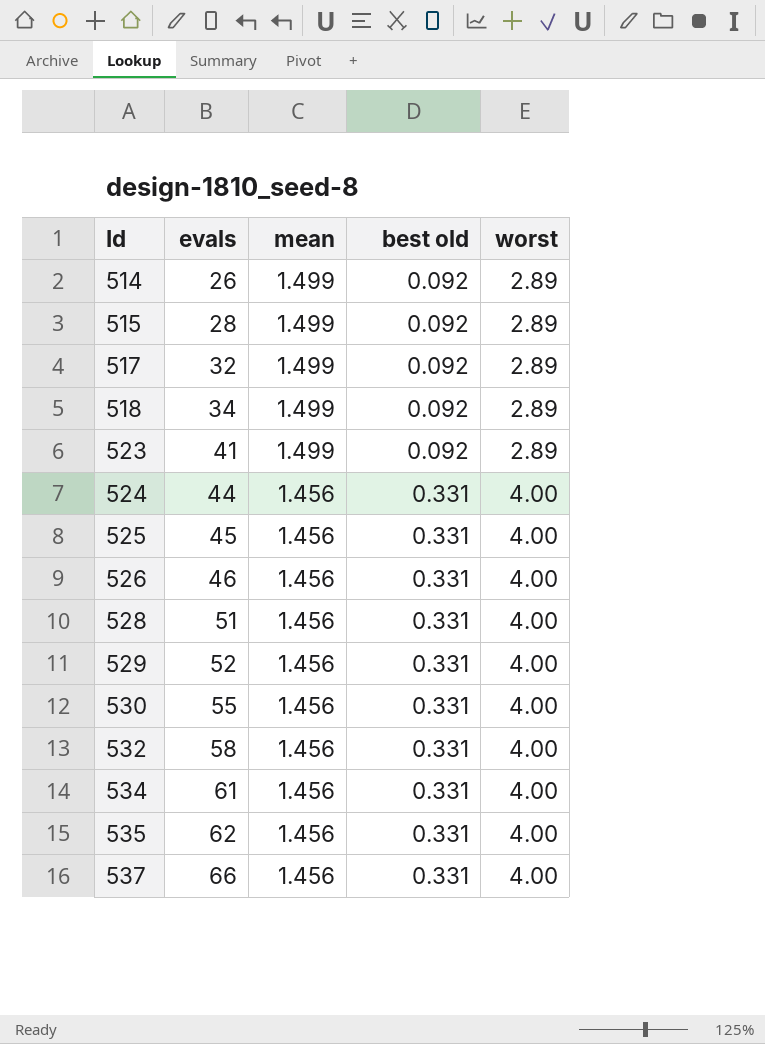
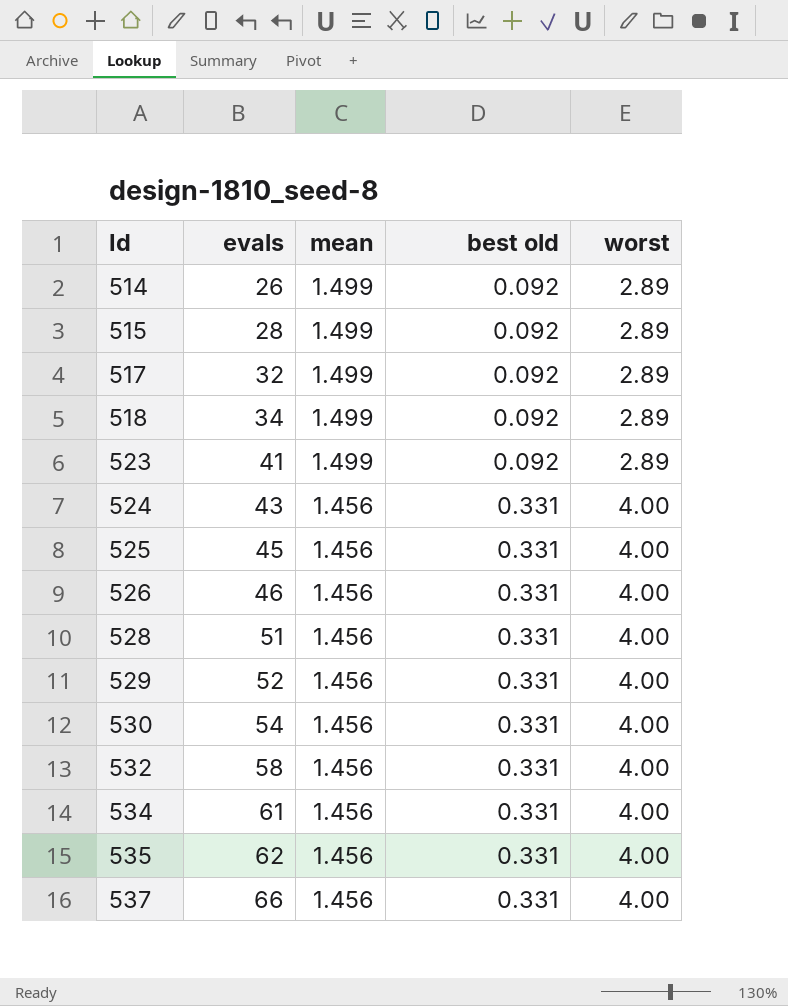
524 | evals: 44 -> 43
530 | evals: 55 -> 54

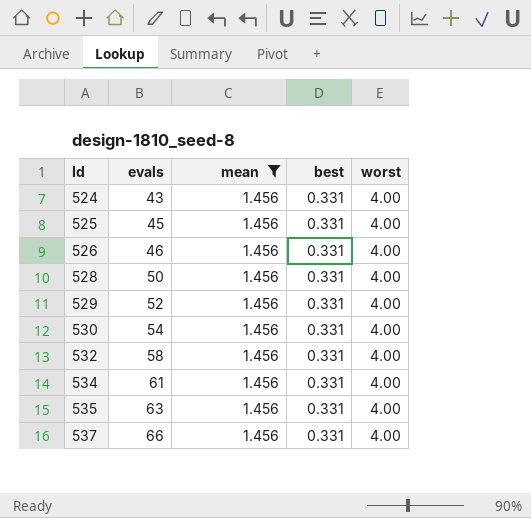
filter: none -> mean = 1.456
column name: best old -> best
528 | evals: 51 -> 50
535 | evals: 62 -> 63

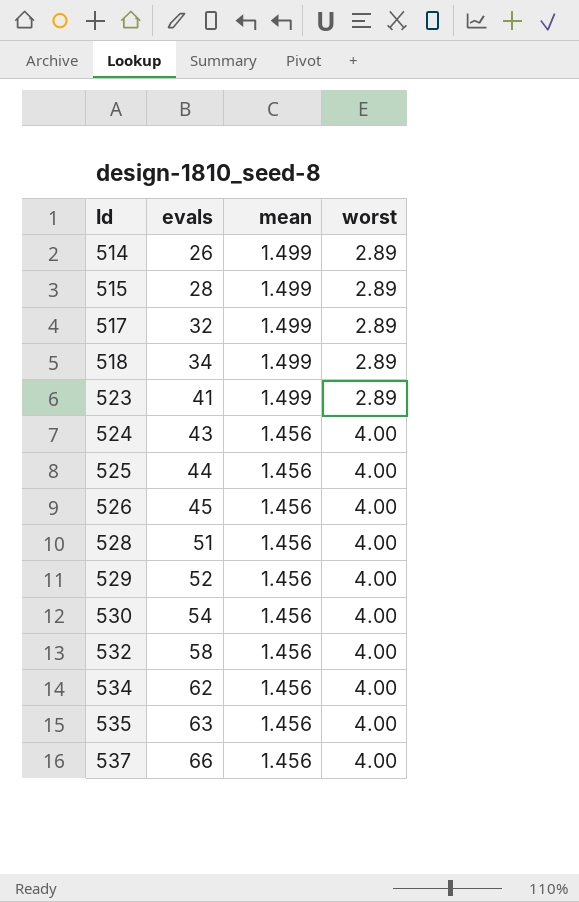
filter: mean = 1.456 -> none
column best | position: 4 -> none
525 | evals: 45 -> 44
526 | evals: 46 -> 45
528 | evals: 50 -> 51
534 | evals: 61 -> 62

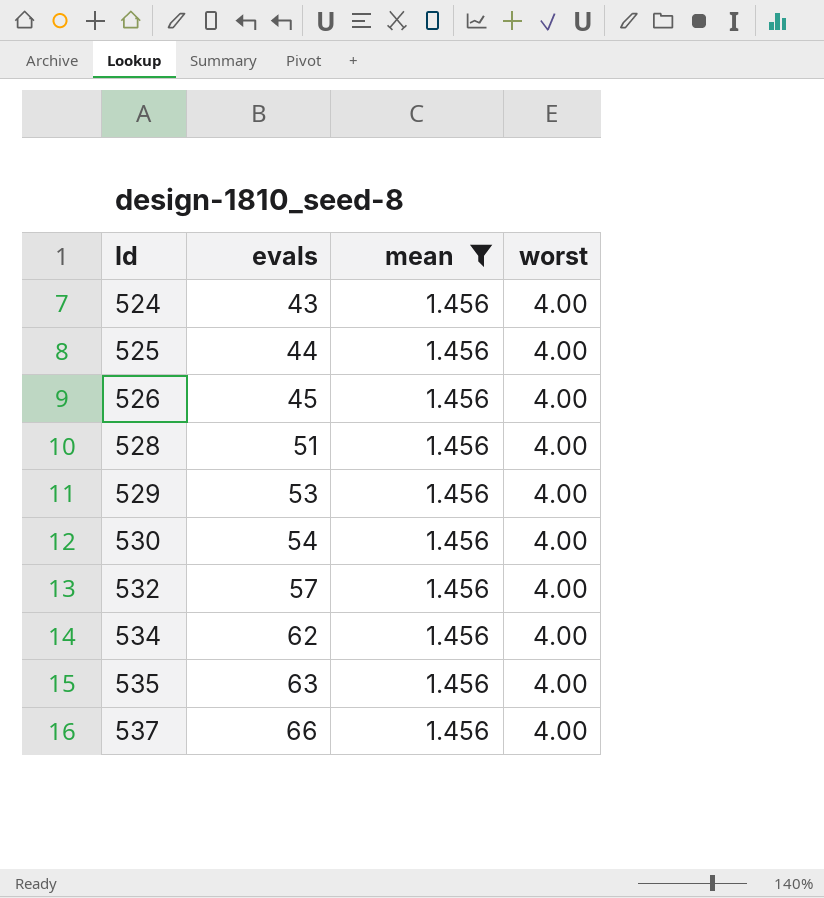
filter: none -> mean = 1.456
529 | evals: 52 -> 53
532 | evals: 58 -> 57

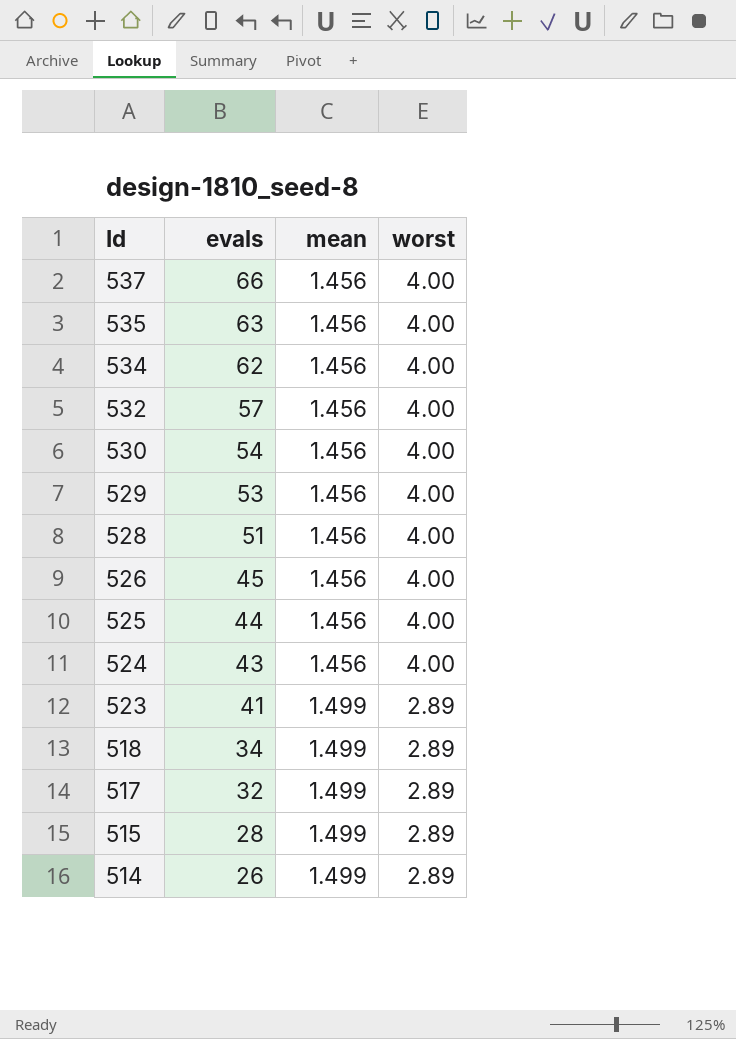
filter: mean = 1.456 -> none
row order: Id ascending -> Id descending

